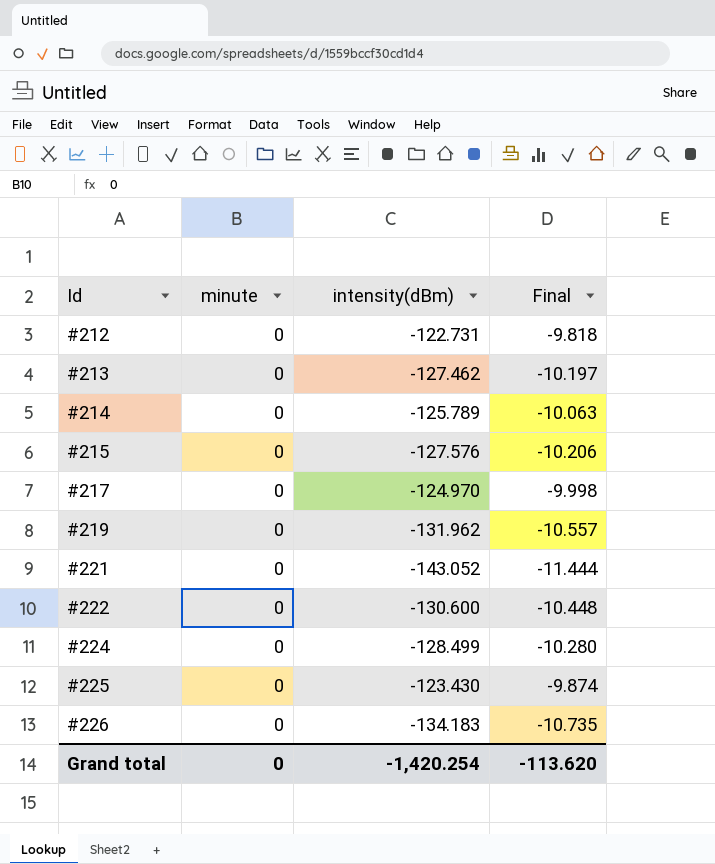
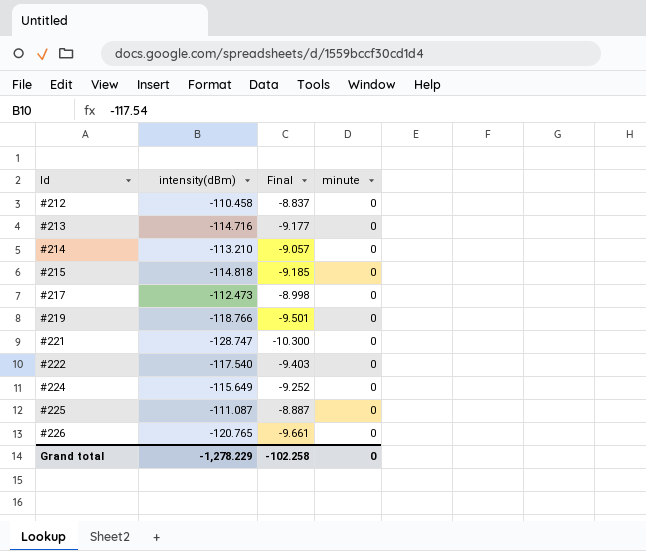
column minute | position: 2 -> 4
#212 | intensity(dBm): -122.731 -> -110.458
#212 | Final: -9.818 -> -8.837
#213 | intensity(dBm): -127.462 -> -114.716
#213 | Final: -10.197 -> -9.177
#214 | intensity(dBm): -125.789 -> -113.210
#214 | Final: -10.063 -> -9.057
#215 | intensity(dBm): -127.576 -> -114.818
#215 | Final: -10.206 -> -9.185
#217 | intensity(dBm): -124.970 -> -112.473
#217 | Final: -9.998 -> -8.998
#219 | intensity(dBm): -131.962 -> -118.766
#219 | Final: -10.557 -> -9.501
#221 | intensity(dBm): -143.052 -> -128.747
#221 | Final: -11.444 -> -10.300
#222 | intensity(dBm): -130.600 -> -117.540
#222 | Final: -10.448 -> -9.403
#224 | intensity(dBm): -128.499 -> -115.649
#224 | Final: -10.280 -> -9.252
#225 | intensity(dBm): -123.430 -> -111.087
#225 | Final: -9.874 -> -8.887
#226 | intensity(dBm): -134.183 -> -120.765
#226 | Final: -10.735 -> -9.661
Grand total | intensity(dBm): -1,420.254 -> -1,278.229
Grand total | Final: -113.620 -> -102.258

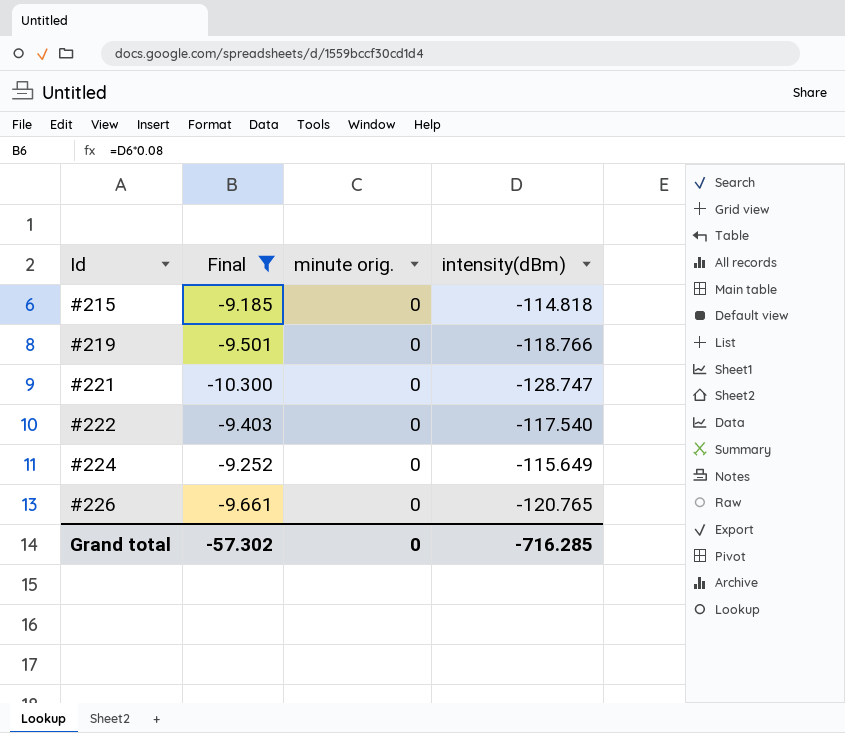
filter: none -> Final <= -9.185
column name: minute -> minute orig.
column intensity(dBm) | position: 2 -> 4
Grand total | Final: -102.258 -> -57.302
Grand total | intensity(dBm): -1,278.229 -> -716.285

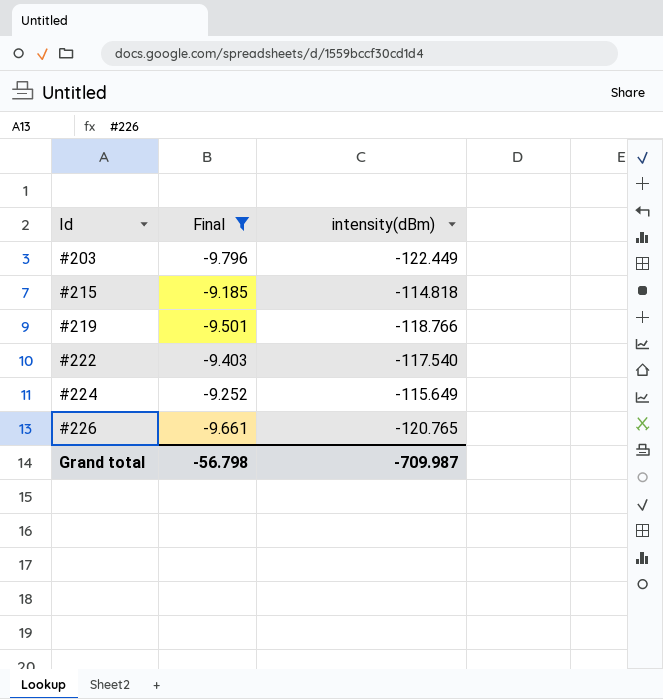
column minute orig. | position: 3 -> none
row #221: -10.300 | 0 | -128.747 -> none
row #203: none -> -9.796 | -122.449
Grand total | Final: -57.302 -> -56.798
Grand total | intensity(dBm): -716.285 -> -709.987

